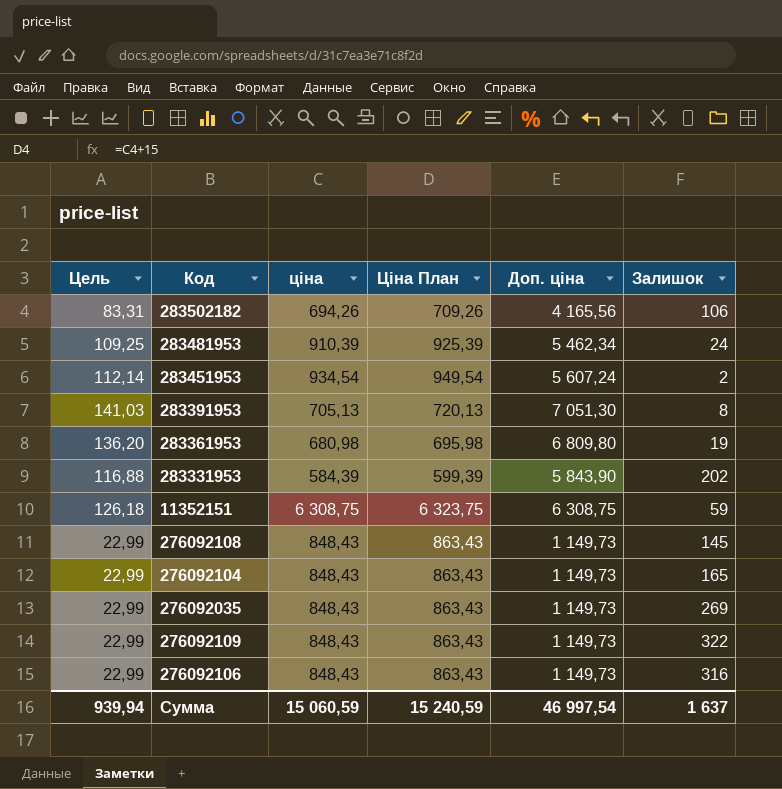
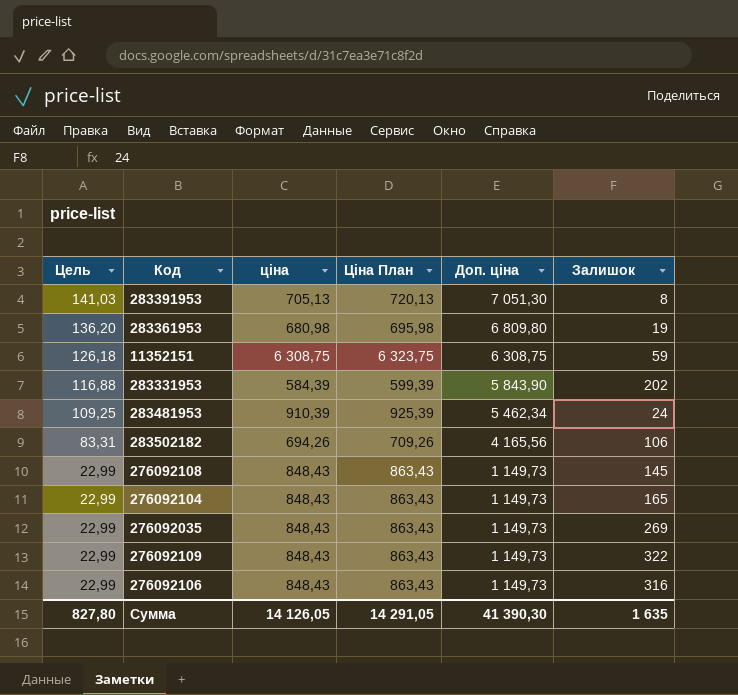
row order: none -> Цель descending
row 283451953: 112,14 | 934,54 | 949,54 | 5 607,24 | 2 -> none
Сумма | Цель: 939,94 -> 827,80
Сумма | ціна: 15 060,59 -> 14 126,05
Сумма | Ціна План: 15 240,59 -> 14 291,05
Сумма | Доп. ціна: 46 997,54 -> 41 390,30
Сумма | Залишок: 1 637 -> 1 635

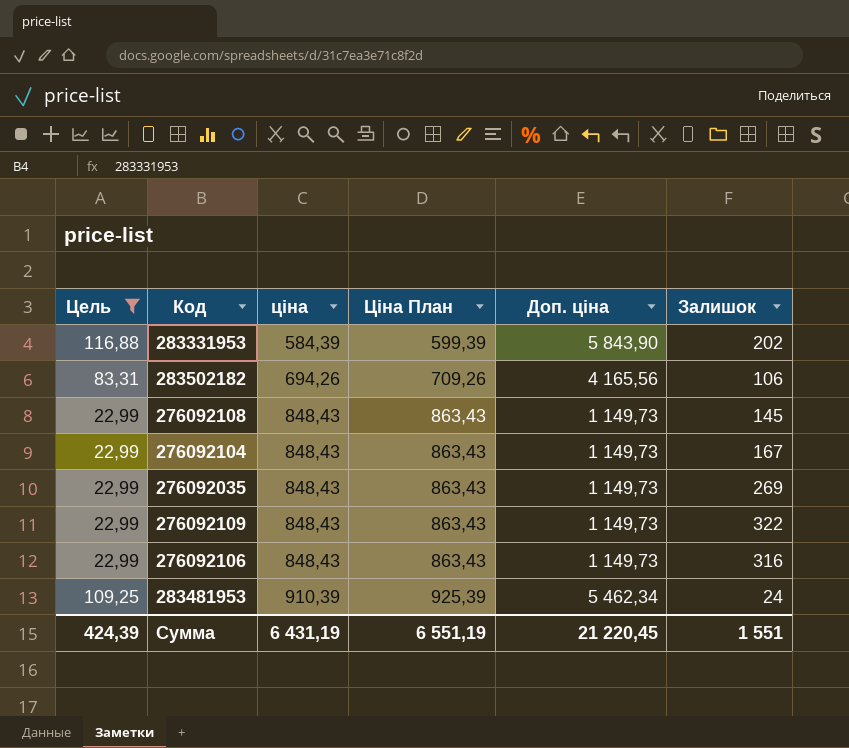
filter: none -> Цель <= 116,88
row order: Цель descending -> ціна ascending
276092104 | Залишок: 165 -> 167
Сумма | Цель: 827,80 -> 424,39
Сумма | ціна: 14 126,05 -> 6 431,19
Сумма | Ціна План: 14 291,05 -> 6 551,19
Сумма | Доп. ціна: 41 390,30 -> 21 220,45
Сумма | Залишок: 1 635 -> 1 551

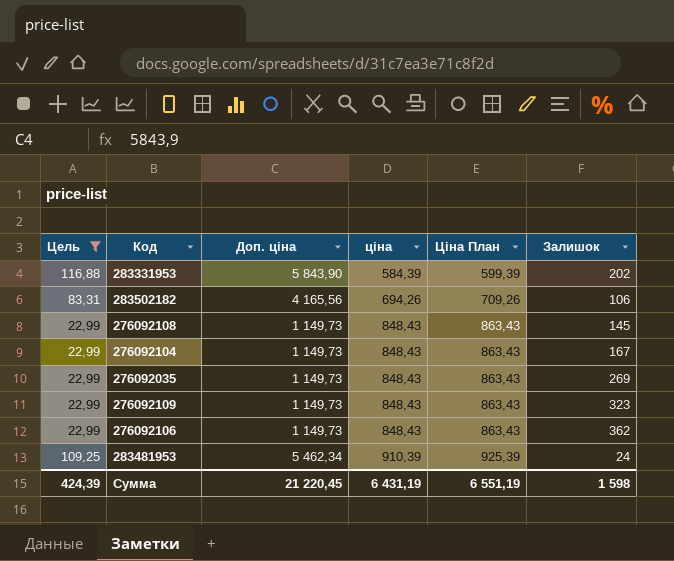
column Доп. ціна | position: 5 -> 3
276092109 | Залишок: 322 -> 323
276092106 | Залишок: 316 -> 362
Сумма | Залишок: 1 551 -> 1 598

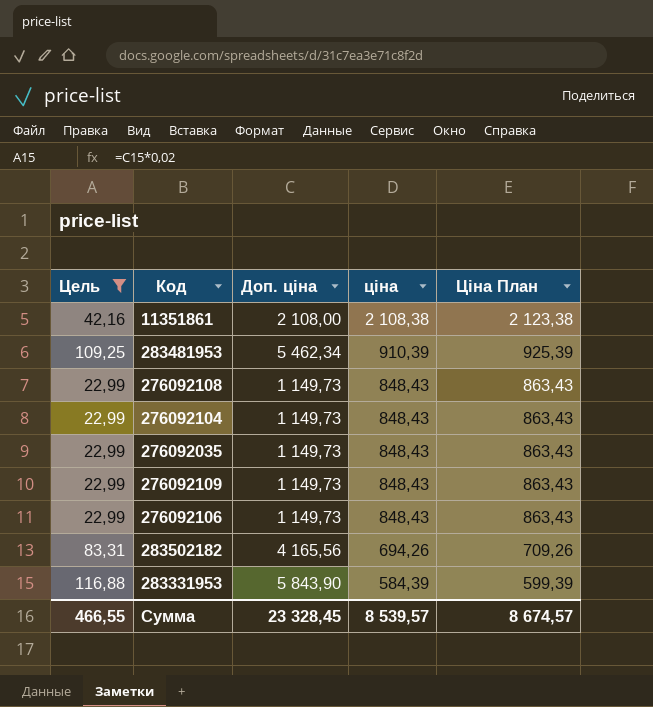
row order: ціна ascending -> ціна descending
column Залишок | position: 6 -> none
row 11351861: none -> 42,16 | 2 108,00 | 2 108,38 | 2 123,38
Сумма | Цель: 424,39 -> 466,55
Сумма | Доп. ціна: 21 220,45 -> 23 328,45
Сумма | ціна: 6 431,19 -> 8 539,57
Сумма | Ціна План: 6 551,19 -> 8 674,57

